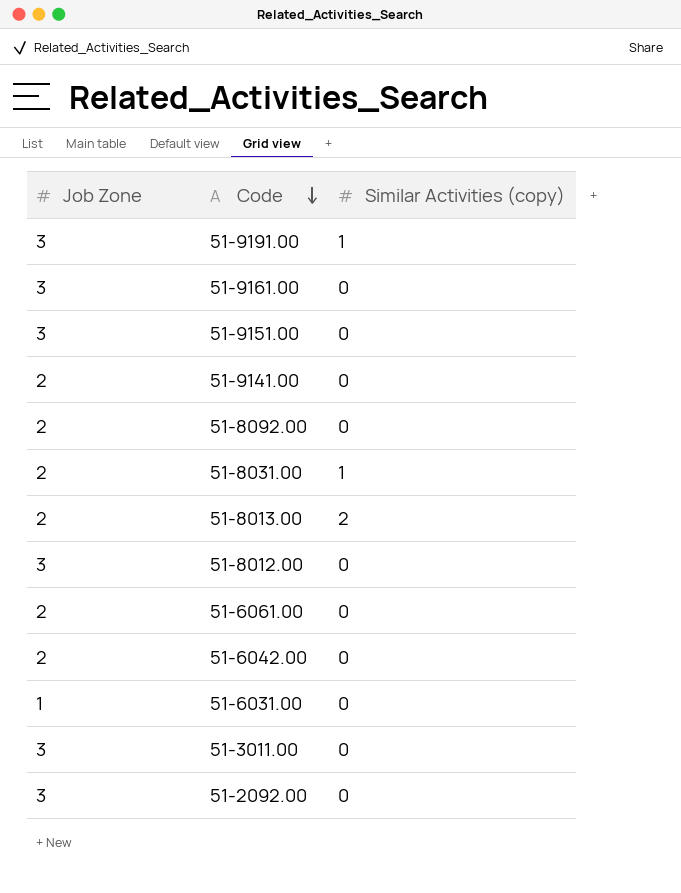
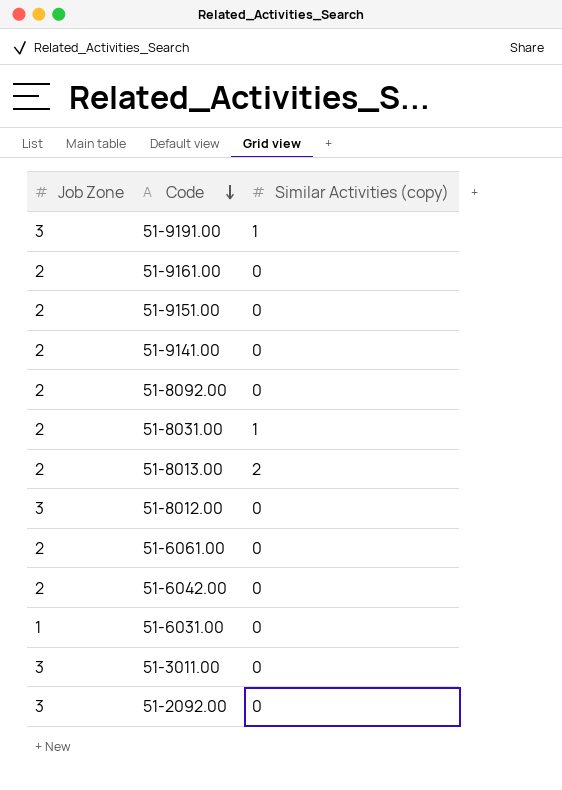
51-9161.00 | Job Zone: 3 -> 2
51-9151.00 | Job Zone: 3 -> 2

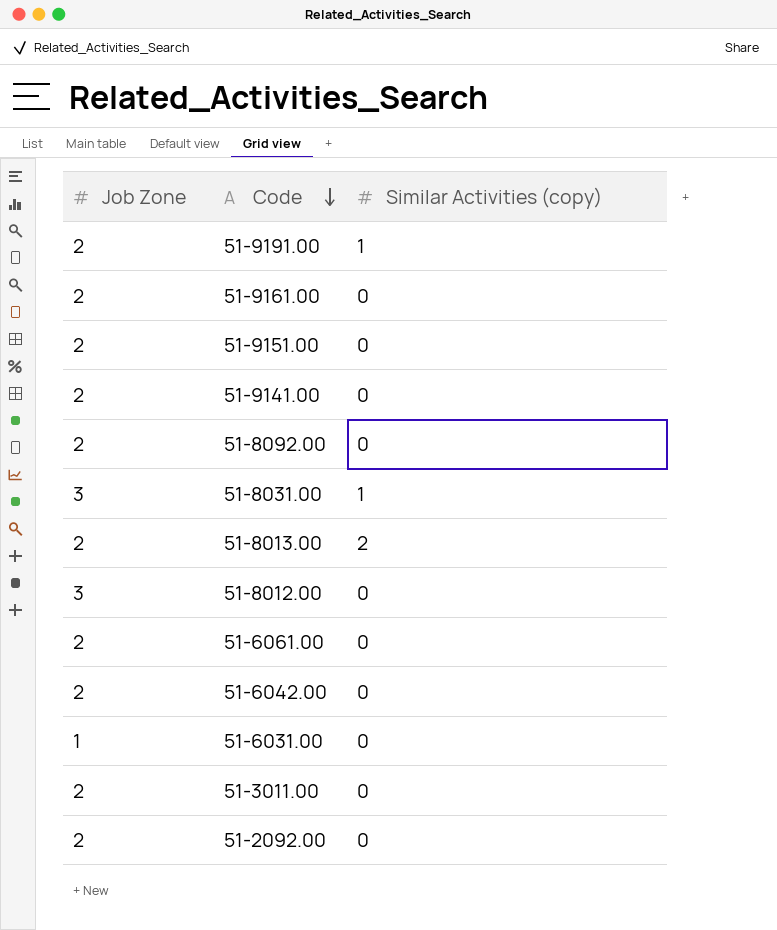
51-9191.00 | Job Zone: 3 -> 2
51-8031.00 | Job Zone: 2 -> 3
51-3011.00 | Job Zone: 3 -> 2
51-2092.00 | Job Zone: 3 -> 2

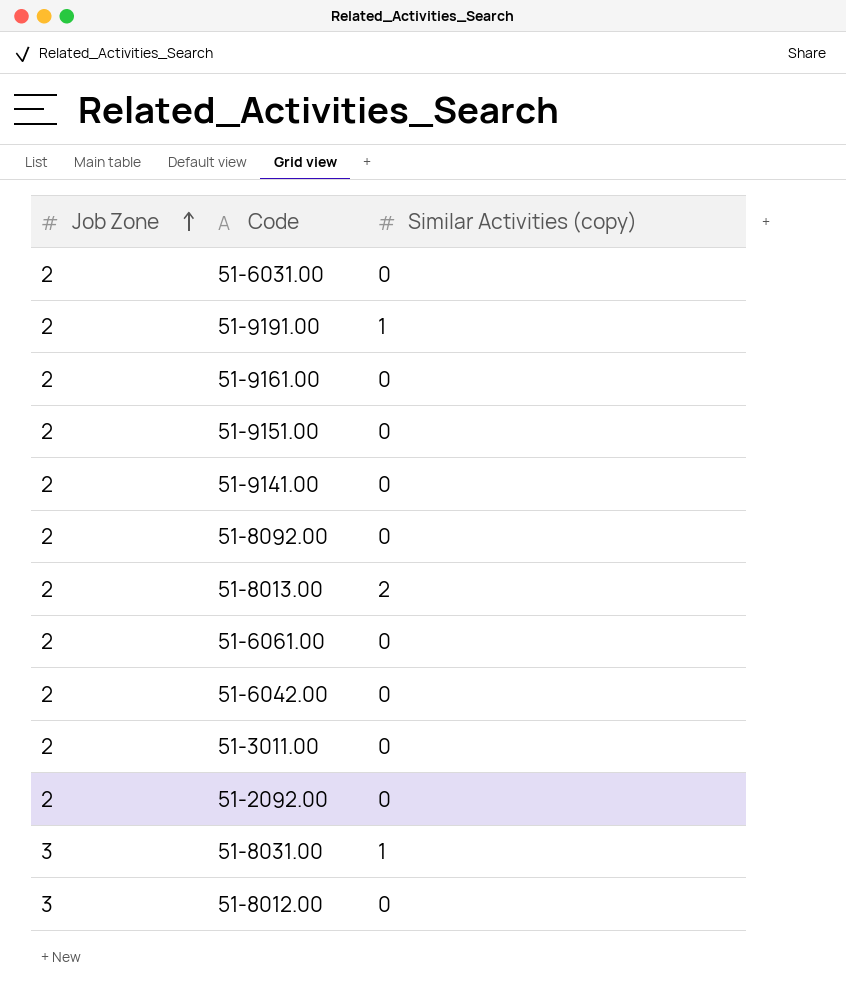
row order: Code descending -> Job Zone ascending
51-6031.00 | Job Zone: 1 -> 2

